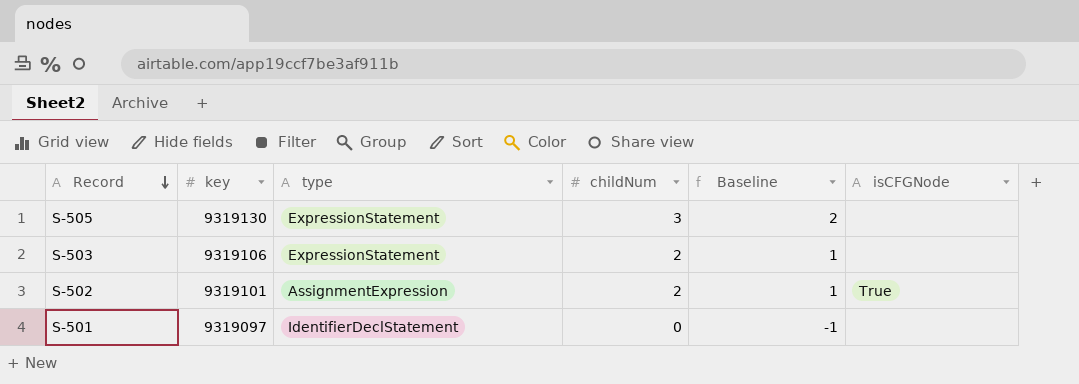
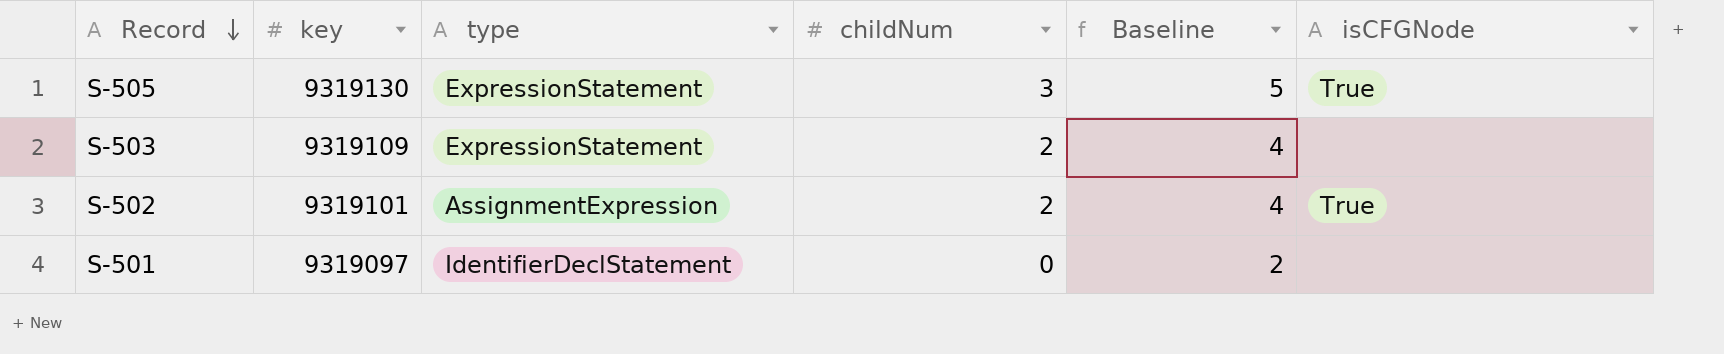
column Baseline | formula: [childNum] - 1 -> [childNum] + 2
S-505 | isCFGNode: none -> True
S-503 | key: 9319106 -> 9319109

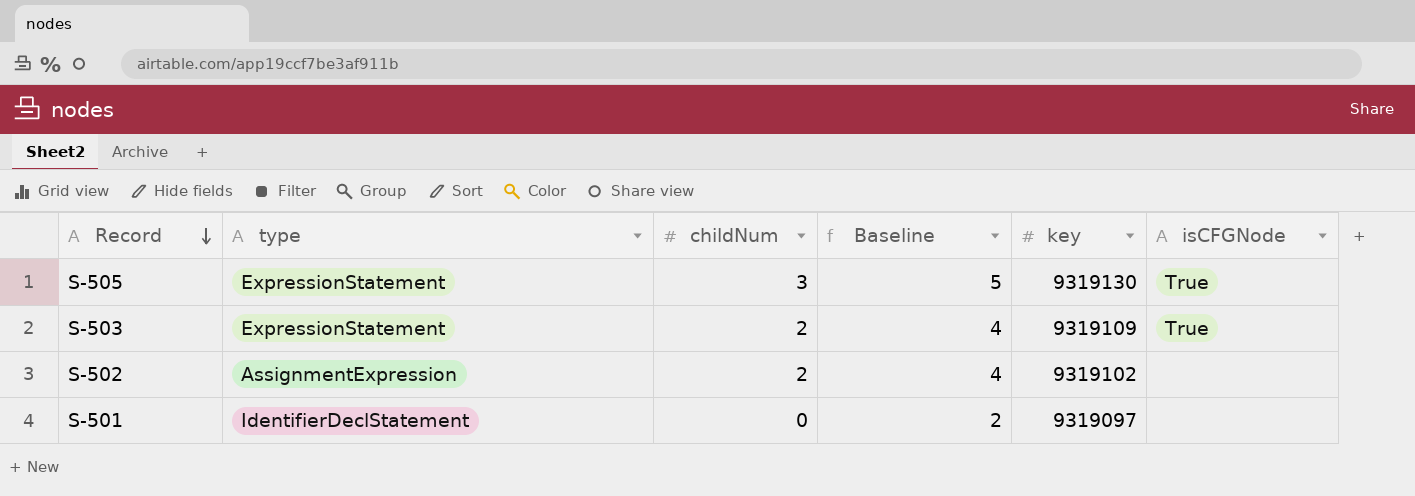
column key | position: 2 -> 5
S-503 | isCFGNode: none -> True
S-502 | key: 9319101 -> 9319102
S-502 | isCFGNode: True -> none

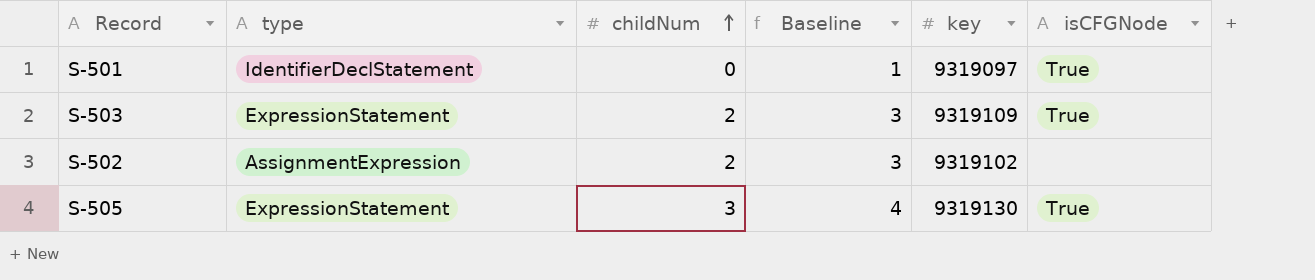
row order: Record descending -> childNum ascending
column Baseline | formula: [childNum] + 2 -> [childNum] + 1
S-501 | isCFGNode: none -> True

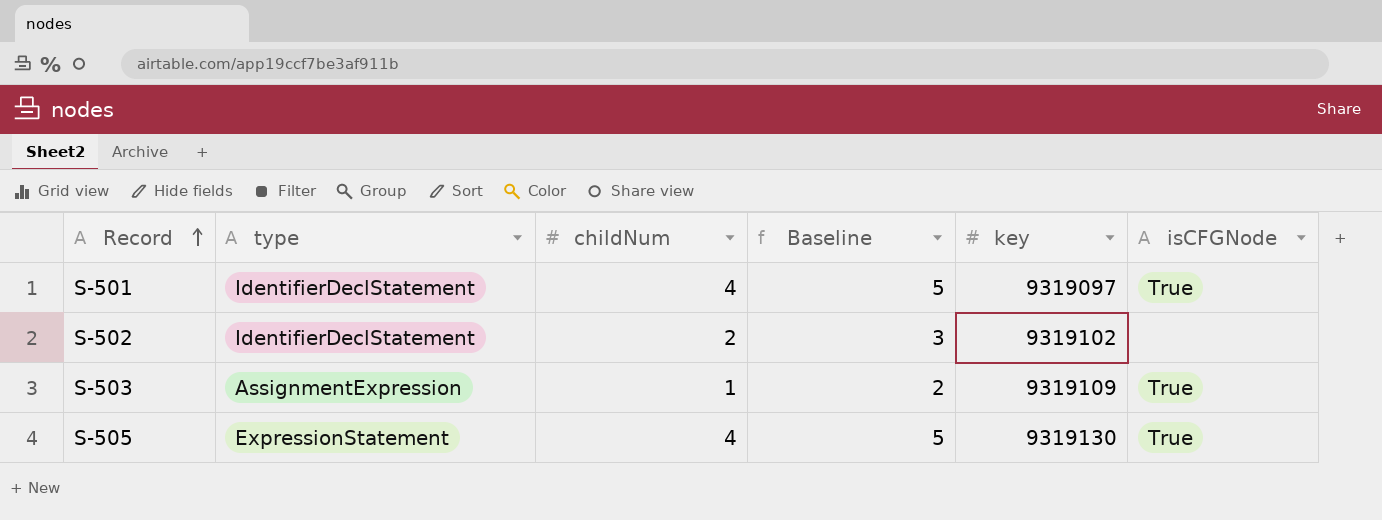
row order: childNum ascending -> Record ascending
S-501 | childNum: 0 -> 4
S-501 | Baseline: 1 -> 5
S-502 | type: AssignmentExpression -> IdentifierDeclStatement
S-503 | type: ExpressionStatement -> AssignmentExpression
S-503 | childNum: 2 -> 1
S-503 | Baseline: 3 -> 2
S-505 | childNum: 3 -> 4
S-505 | Baseline: 4 -> 5

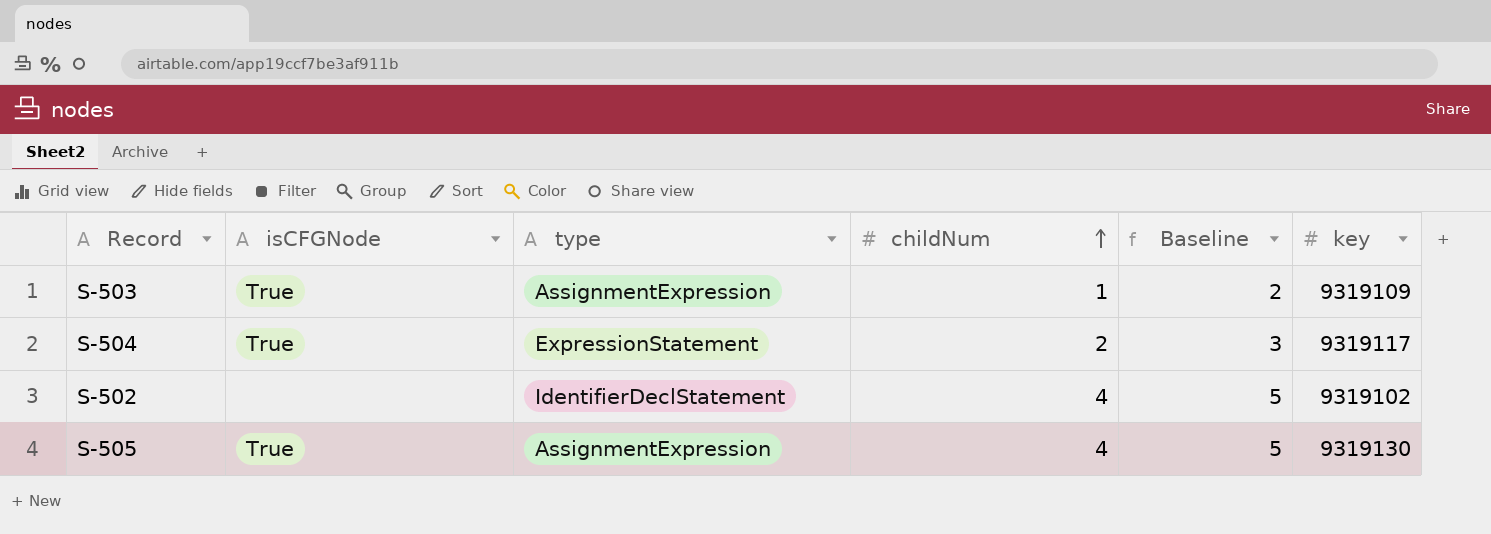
row order: Record ascending -> childNum ascending
column isCFGNode | position: 6 -> 2
row S-501: IdentifierDeclStatement | 4 | 5 | 9319097 | True -> none
row S-504: none -> True | ExpressionStatement | 2 | 3 | 9319117
S-502 | childNum: 2 -> 4
S-502 | Baseline: 3 -> 5
S-505 | type: ExpressionStatement -> AssignmentExpression

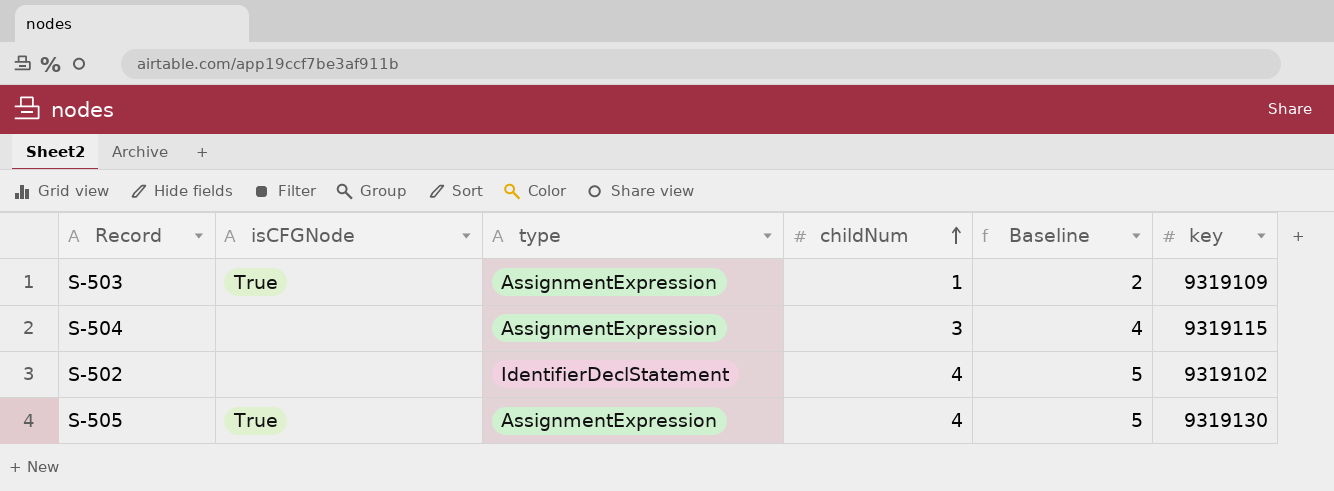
S-504 | isCFGNode: True -> none
S-504 | type: ExpressionStatement -> AssignmentExpression
S-504 | childNum: 2 -> 3
S-504 | Baseline: 3 -> 4
S-504 | key: 9319117 -> 9319115

